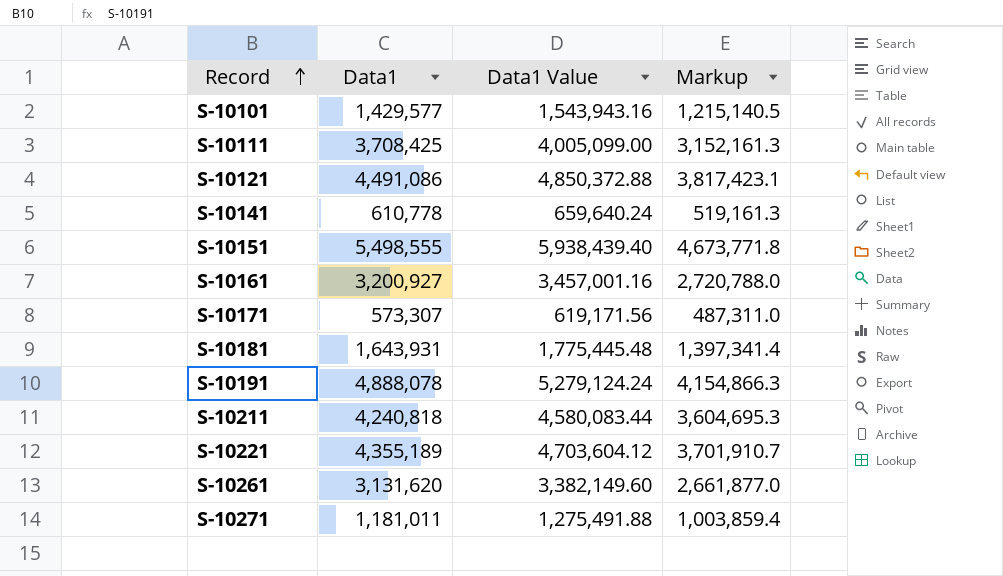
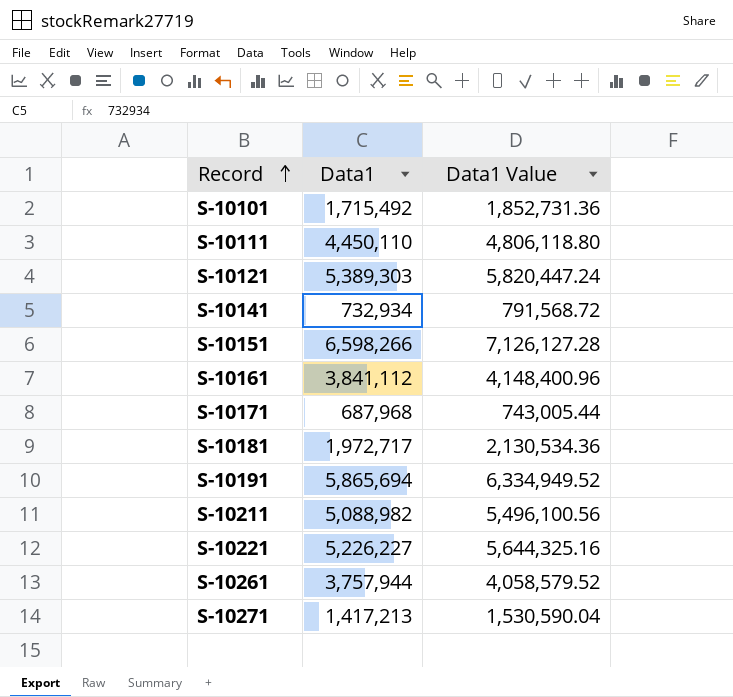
column Markup | formula: [Data1] * 0.85 -> none
S-10101 | Data1: 1,429,577 -> 1,715,492
S-10101 | Data1 Value: 1,543,943.16 -> 1,852,731.36
S-10111 | Data1: 3,708,425 -> 4,450,110
S-10111 | Data1 Value: 4,005,099.00 -> 4,806,118.80
S-10121 | Data1: 4,491,086 -> 5,389,303
S-10121 | Data1 Value: 4,850,372.88 -> 5,820,447.24
S-10141 | Data1: 610,778 -> 732,934
S-10141 | Data1 Value: 659,640.24 -> 791,568.72
S-10151 | Data1: 5,498,555 -> 6,598,266
S-10151 | Data1 Value: 5,938,439.40 -> 7,126,127.28
S-10161 | Data1: 3,200,927 -> 3,841,112
S-10161 | Data1 Value: 3,457,001.16 -> 4,148,400.96
S-10171 | Data1: 573,307 -> 687,968
S-10171 | Data1 Value: 619,171.56 -> 743,005.44
S-10181 | Data1: 1,643,931 -> 1,972,717
S-10181 | Data1 Value: 1,775,445.48 -> 2,130,534.36
S-10191 | Data1: 4,888,078 -> 5,865,694
S-10191 | Data1 Value: 5,279,124.24 -> 6,334,949.52
S-10211 | Data1: 4,240,818 -> 5,088,982
S-10211 | Data1 Value: 4,580,083.44 -> 5,496,100.56
S-10221 | Data1: 4,355,189 -> 5,226,227
S-10221 | Data1 Value: 4,703,604.12 -> 5,644,325.16
S-10261 | Data1: 3,131,620 -> 3,757,944
S-10261 | Data1 Value: 3,382,149.60 -> 4,058,579.52
S-10271 | Data1: 1,181,011 -> 1,417,213
S-10271 | Data1 Value: 1,275,491.88 -> 1,530,590.04

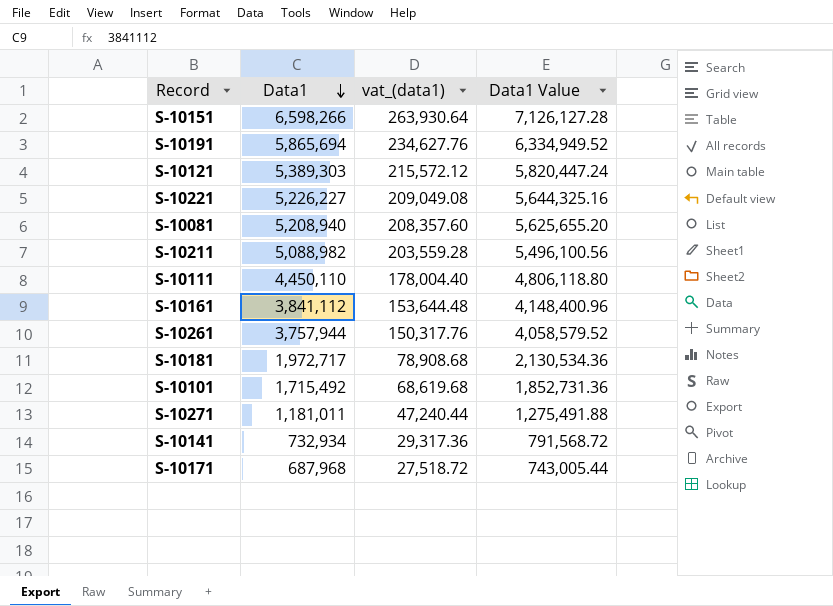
row order: Record ascending -> Data1 descending
column vat_(data1) | formula: none -> [Data1] * 0.04
row S-10081: none -> 5,208,940 | 208,357.60 | 5,625,655.20
S-10271 | Data1: 1,417,213 -> 1,181,011
S-10271 | Data1 Value: 1,530,590.04 -> 1,275,491.88

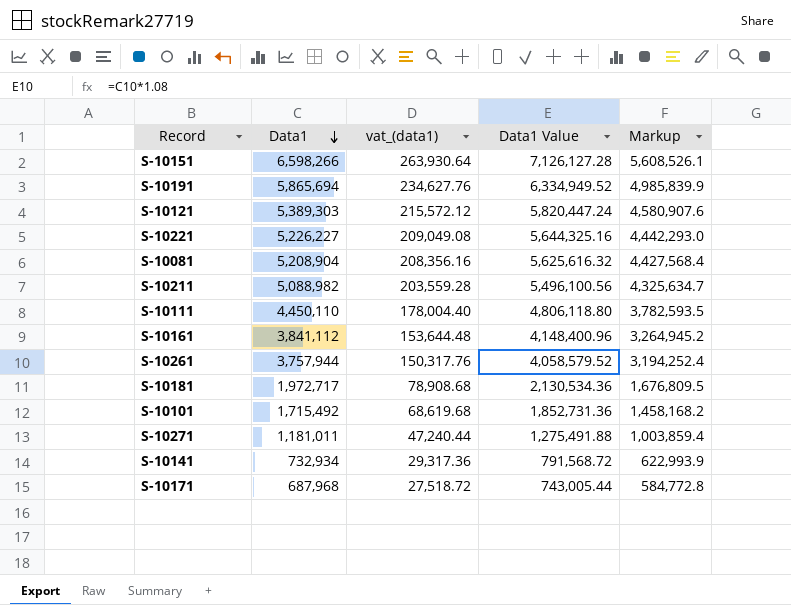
column Markup | formula: none -> [Data1] * 0.85
S-10081 | Data1: 5,208,940 -> 5,208,904
S-10081 | vat_(data1): 208,357.60 -> 208,356.16
S-10081 | Data1 Value: 5,625,655.20 -> 5,625,616.32

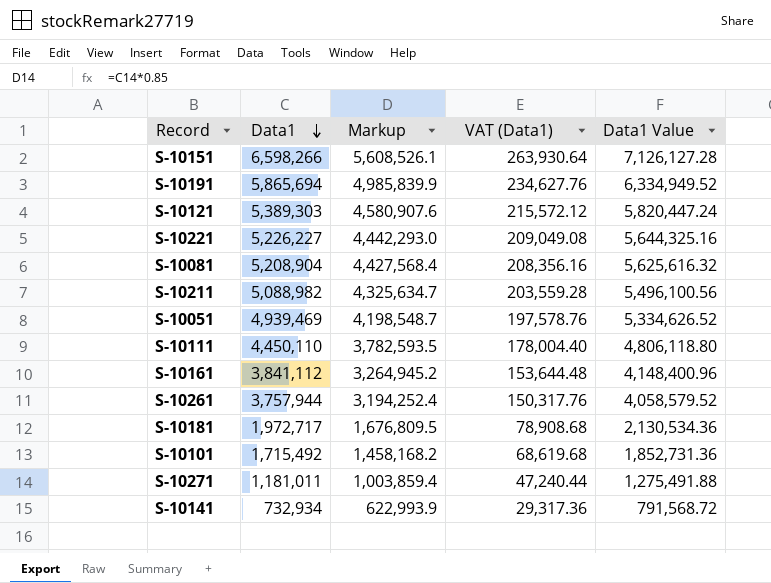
column Markup | position: 5 -> 3
column name: vat_(data1) -> VAT (Data1)
row S-10171: 687,968 | 27,518.72 | 743,005.44 | 584,772.8 -> none
row S-10051: none -> 4,939,469 | 4,198,548.7 | 197,578.76 | 5,334,626.52

